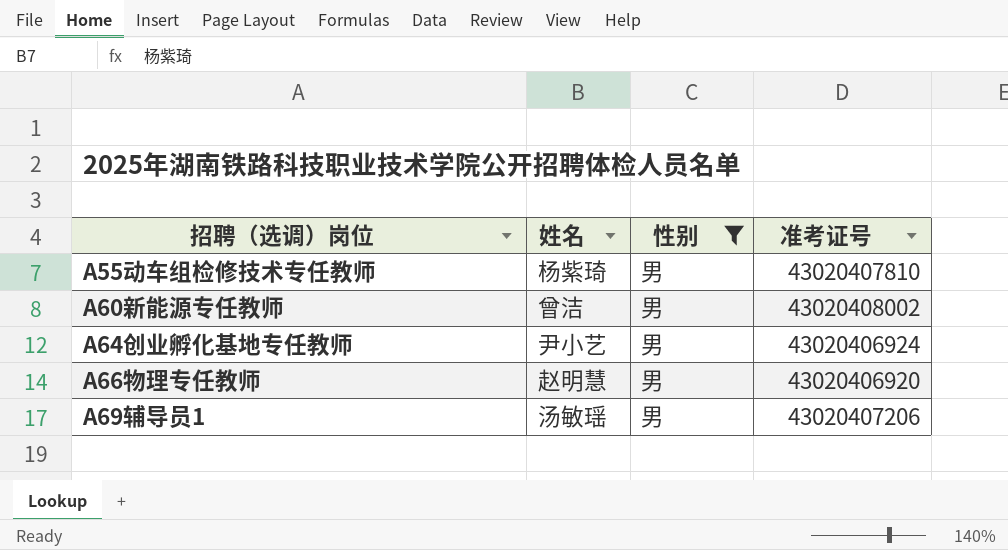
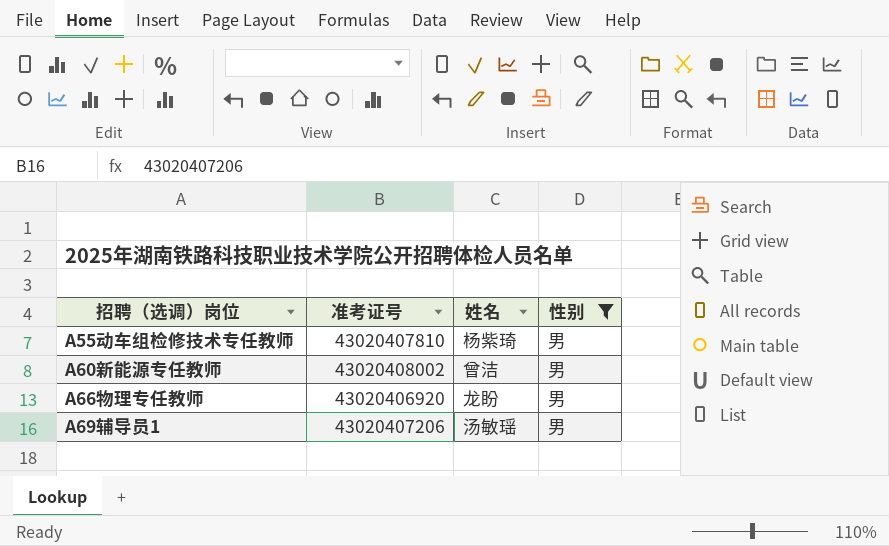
column 准考证号 | position: 4 -> 2
row A64创业孵化基地专任教师: 尹小艺 | 男 | 43020406924 -> none
A66物理专任教师 | 姓名: 赵明慧 -> 龙盼

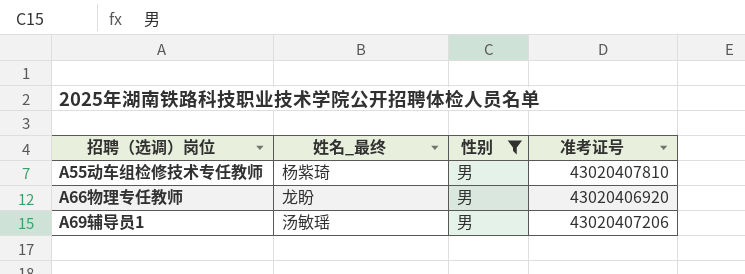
column name: 姓名 -> 姓名_最终
column 准考证号 | position: 2 -> 4
row A60新能源专任教师: 43020408002 | 曾洁 | 男 -> none

